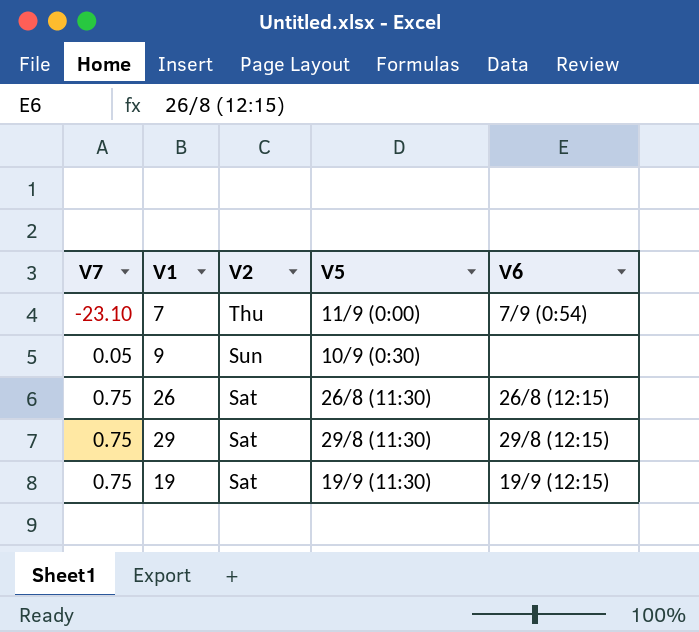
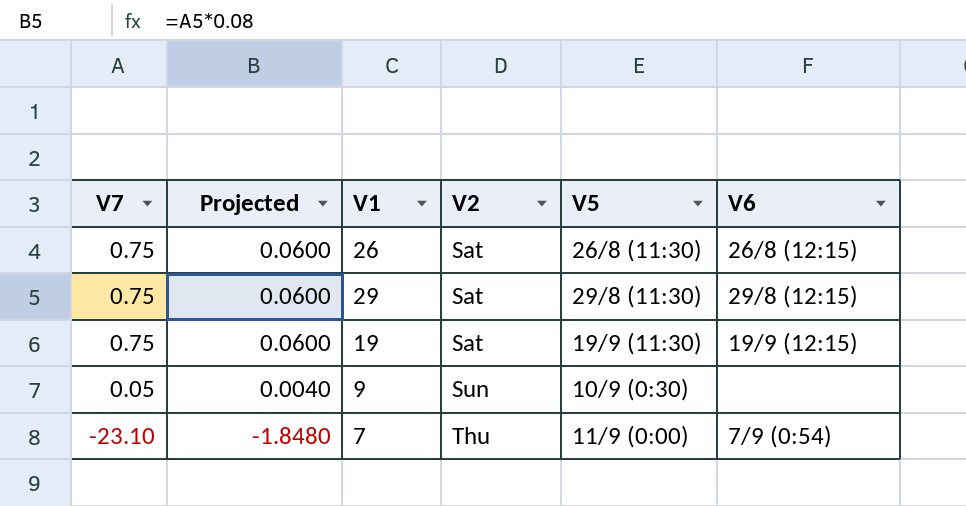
row order: V7 ascending -> V7 descending
column Projected | formula: none -> [V7] * 0.08

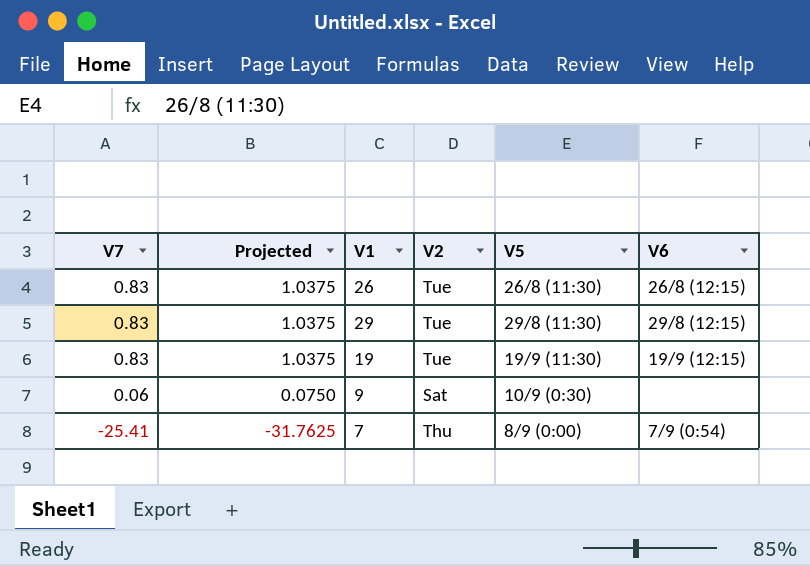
column Projected | formula: [V7] * 0.08 -> [V7] * 1.25
26 | V7: 0.75 -> 0.83
26 | V2: Sat -> Tue
29 | V7: 0.75 -> 0.83
29 | V2: Sat -> Tue
19 | V7: 0.75 -> 0.83
19 | V2: Sat -> Tue
9 | V7: 0.05 -> 0.06
9 | V2: Sun -> Sat
7 | V7: -23.10 -> -25.41
7 | V5: 11/9 (0:00) -> 8/9 (0:00)

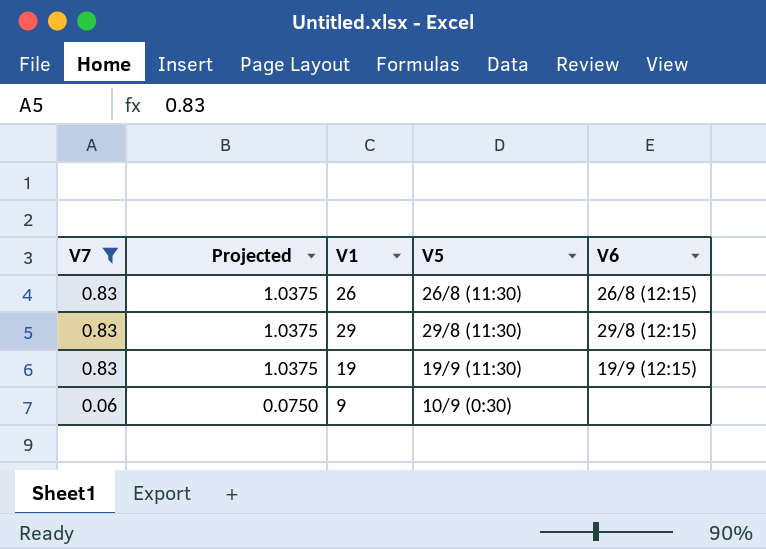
filter: none -> V7 != -25.41
column V2 | position: 4 -> none

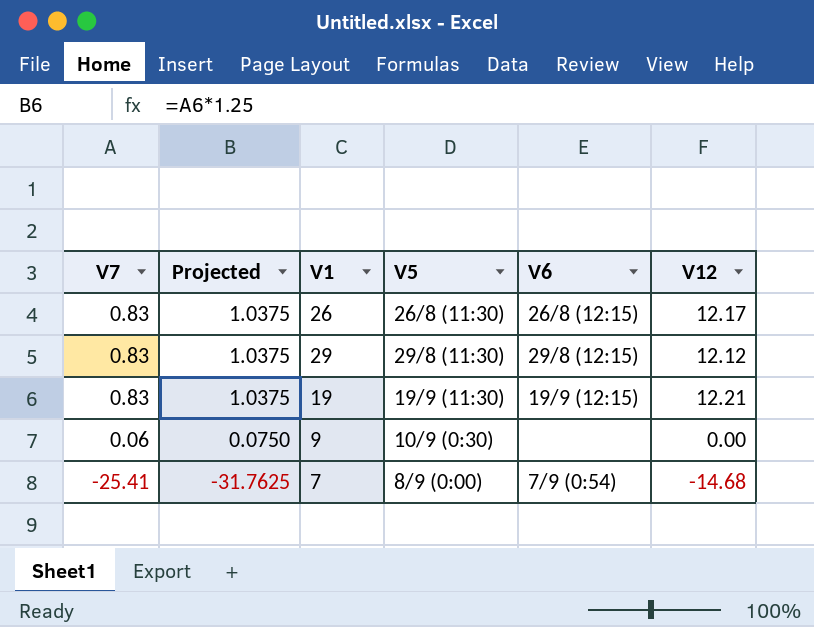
filter: V7 != -25.41 -> none
column V12 | position: none -> 6

